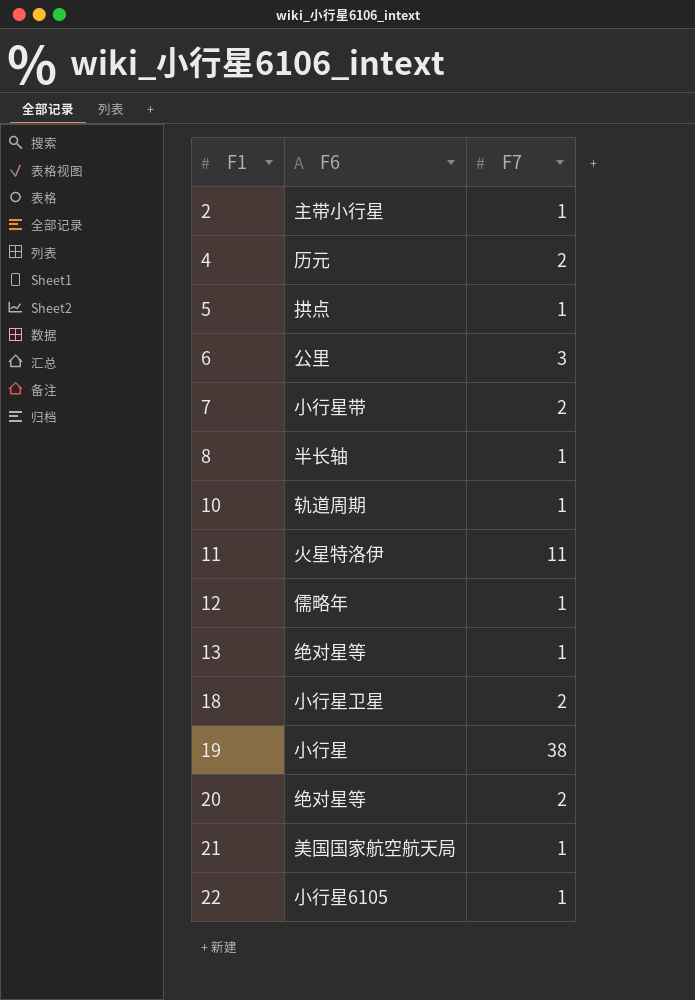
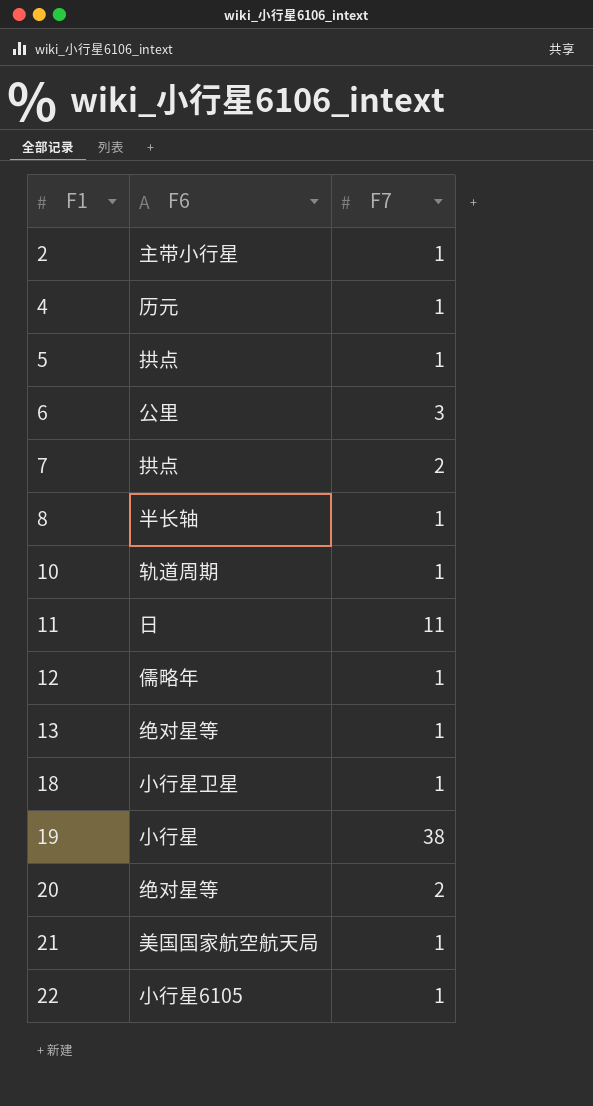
4 | F7: 2 -> 1
7 | F6: 小行星带 -> 拱点
11 | F6: 火星特洛伊 -> 日
18 | F7: 2 -> 1

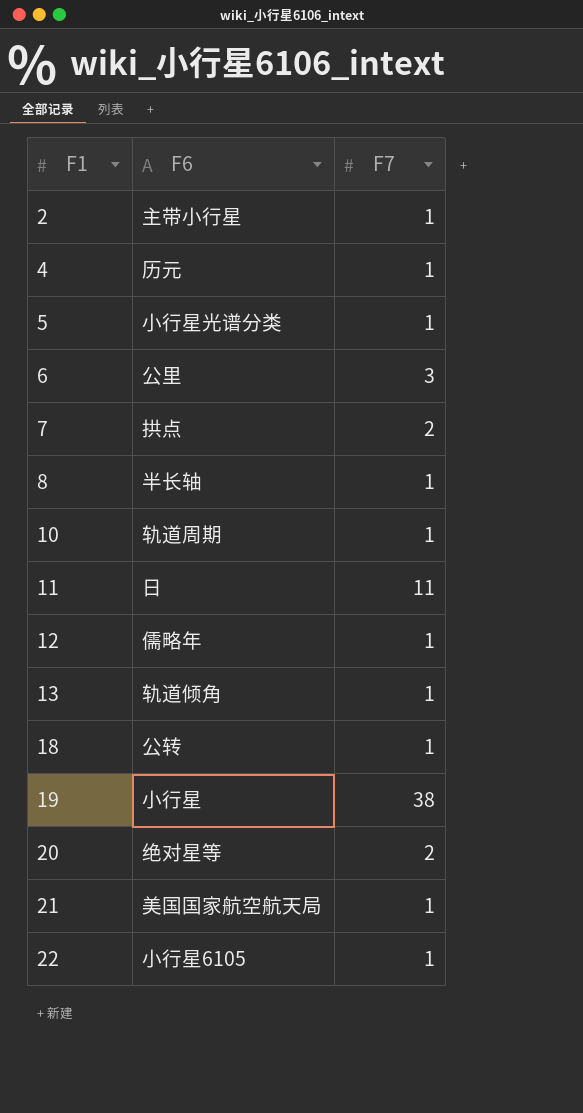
5 | F6: 拱点 -> 小行星光谱分类
13 | F6: 绝对星等 -> 轨道倾角
18 | F6: 小行星卫星 -> 公转

